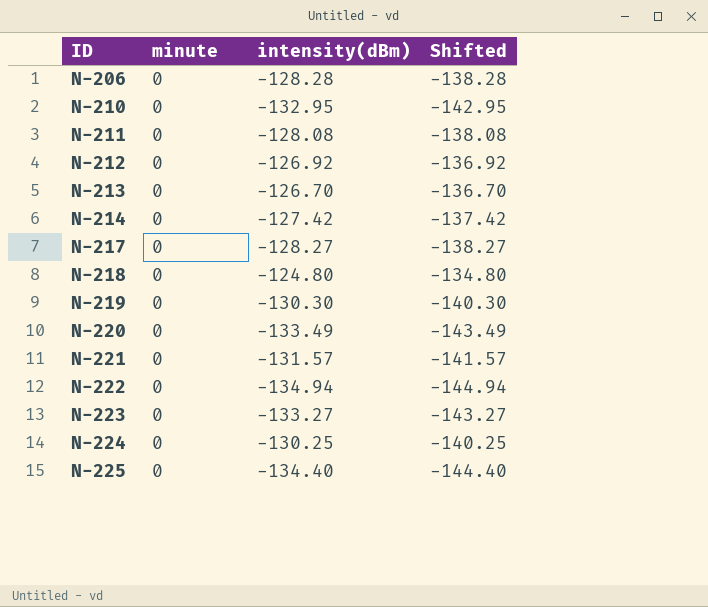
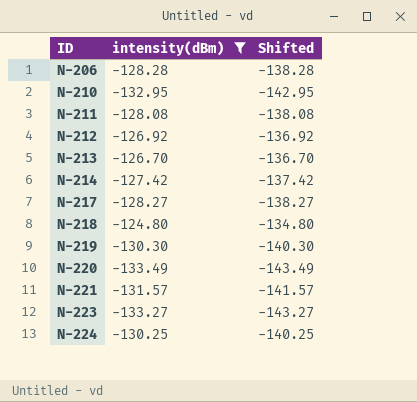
filter: none -> intensity(dBm) >= -133.49
column minute | position: 2 -> none

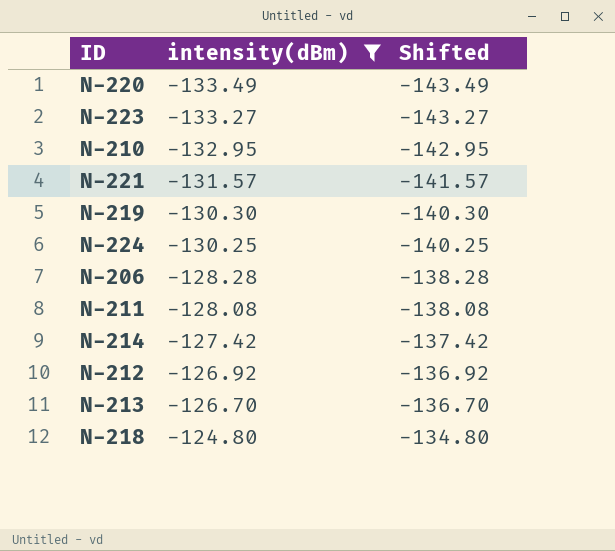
row order: ID ascending -> intensity(dBm) ascending
row N-217: -128.27 | -138.27 -> none

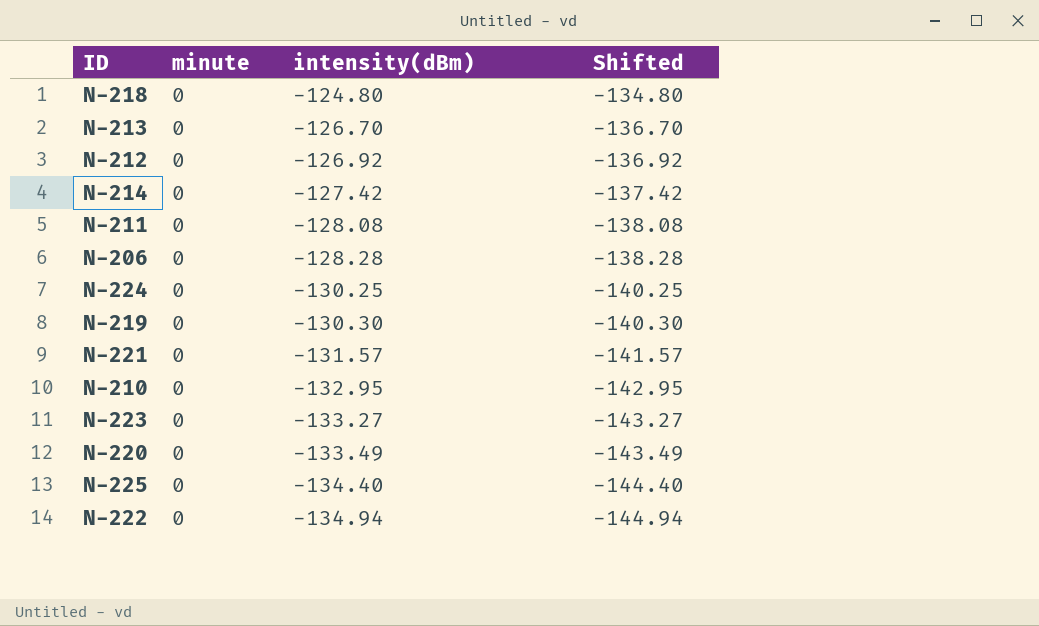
filter: intensity(dBm) >= -133.49 -> none
row order: intensity(dBm) ascending -> intensity(dBm) descending
column minute | position: none -> 2

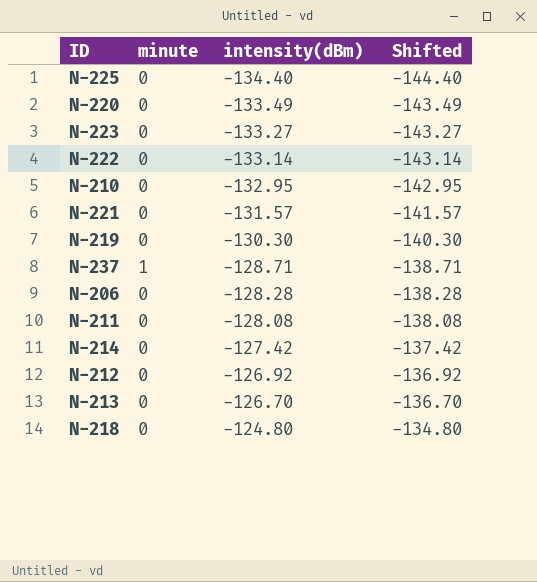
row order: intensity(dBm) descending -> intensity(dBm) ascending
row N-224: 0 | -130.25 | -140.25 -> none
N-222 | intensity(dBm): -134.94 -> -133.14
N-222 | Shifted: -144.94 -> -143.14
row N-237: none -> 1 | -128.71 | -138.71

